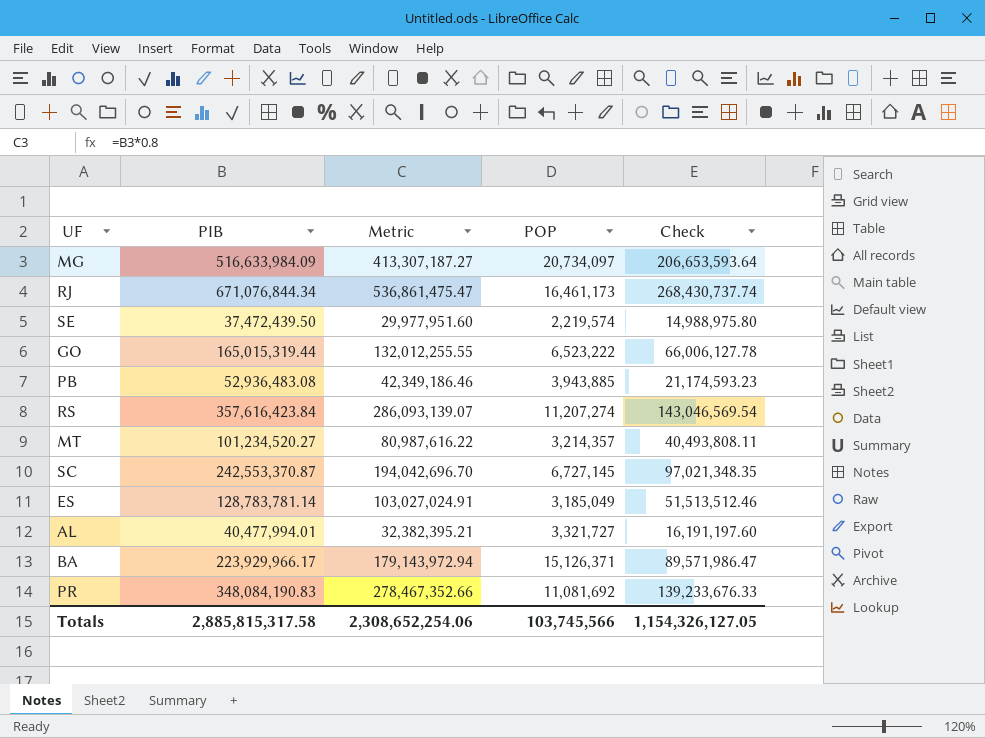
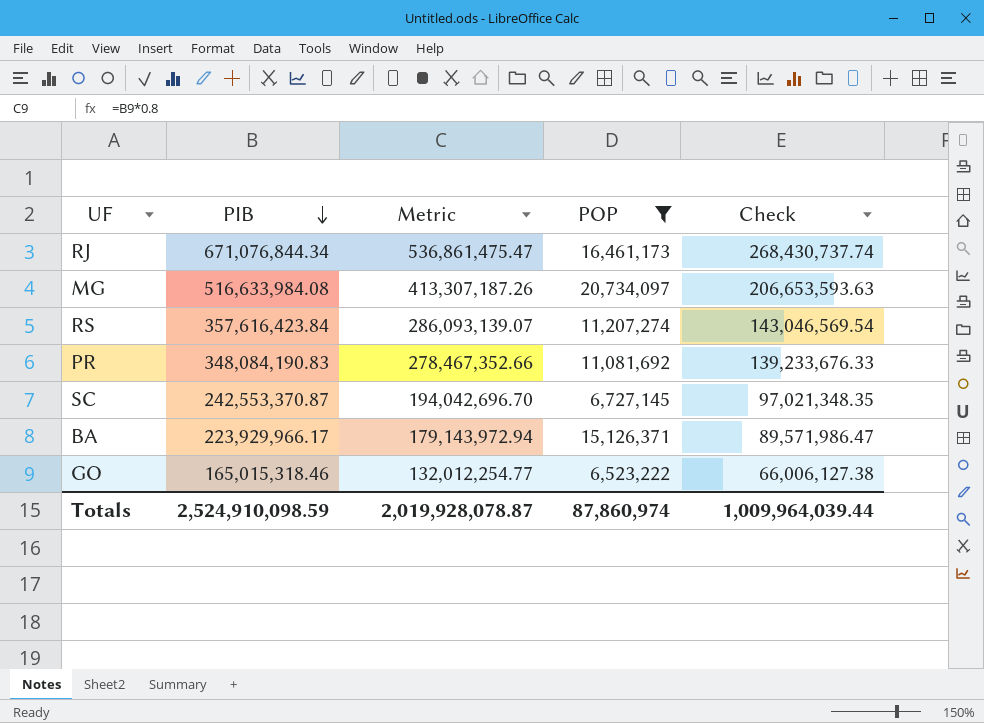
filter: none -> POP >= 6,523,222
row order: none -> PIB descending
MG | PIB: 516,633,984.09 -> 516,633,984.08
MG | Metric: 413,307,187.27 -> 413,307,187.26
MG | Check: 206,653,593.64 -> 206,653,593.63
GO | PIB: 165,015,319.44 -> 165,015,318.46
GO | Metric: 132,012,255.55 -> 132,012,254.77
GO | Check: 66,006,127.78 -> 66,006,127.38
Totals | PIB: 2,885,815,317.58 -> 2,524,910,098.59
Totals | Metric: 2,308,652,254.06 -> 2,019,928,078.87
Totals | POP: 103,745,566 -> 87,860,974
Totals | Check: 1,154,326,127.05 -> 1,009,964,039.44

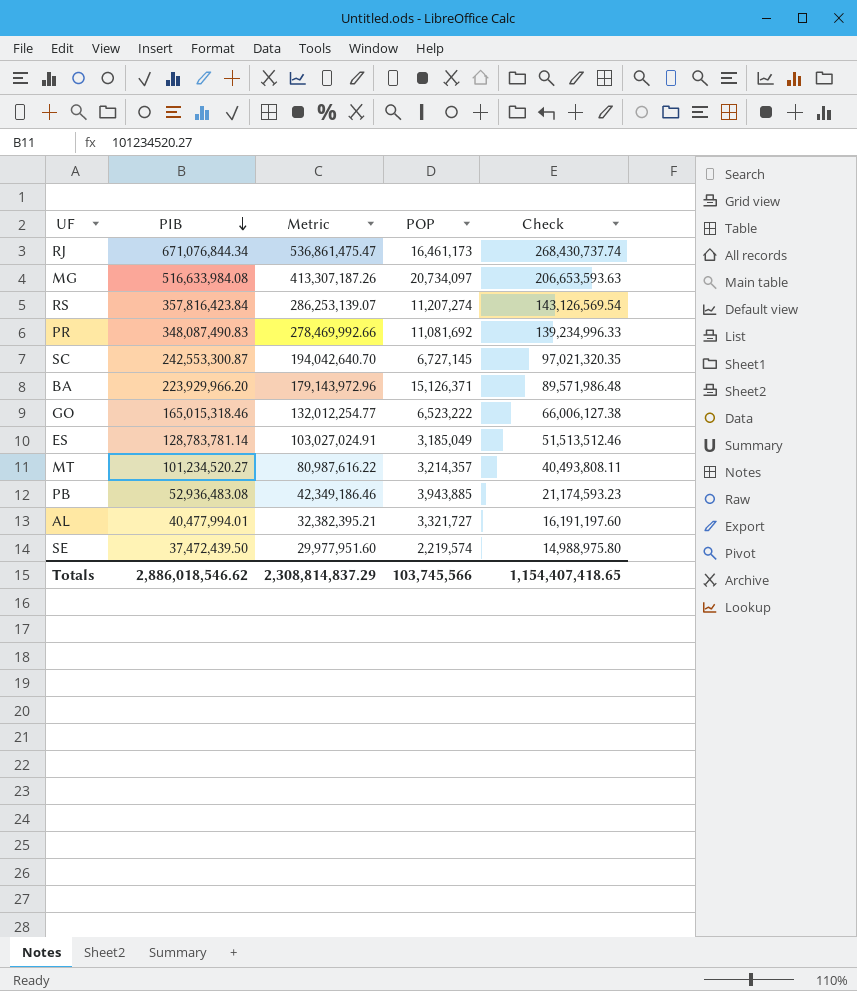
filter: POP >= 6,523,222 -> none
RS | PIB: 357,616,423.84 -> 357,816,423.84
RS | Metric: 286,093,139.07 -> 286,253,139.07
RS | Check: 143,046,569.54 -> 143,126,569.54
PR | PIB: 348,084,190.83 -> 348,087,490.83
PR | Metric: 278,467,352.66 -> 278,469,992.66
PR | Check: 139,233,676.33 -> 139,234,996.33
SC | PIB: 242,553,370.87 -> 242,553,300.87
SC | Metric: 194,042,696.70 -> 194,042,640.70
SC | Check: 97,021,348.35 -> 97,021,320.35
BA | PIB: 223,929,966.17 -> 223,929,966.20
BA | Metric: 179,143,972.94 -> 179,143,972.96
BA | Check: 89,571,986.47 -> 89,571,986.48
Totals | PIB: 2,524,910,098.59 -> 2,886,018,546.62
Totals | Metric: 2,019,928,078.87 -> 2,308,814,837.29
Totals | POP: 87,860,974 -> 103,745,566
Totals | Check: 1,009,964,039.44 -> 1,154,407,418.65

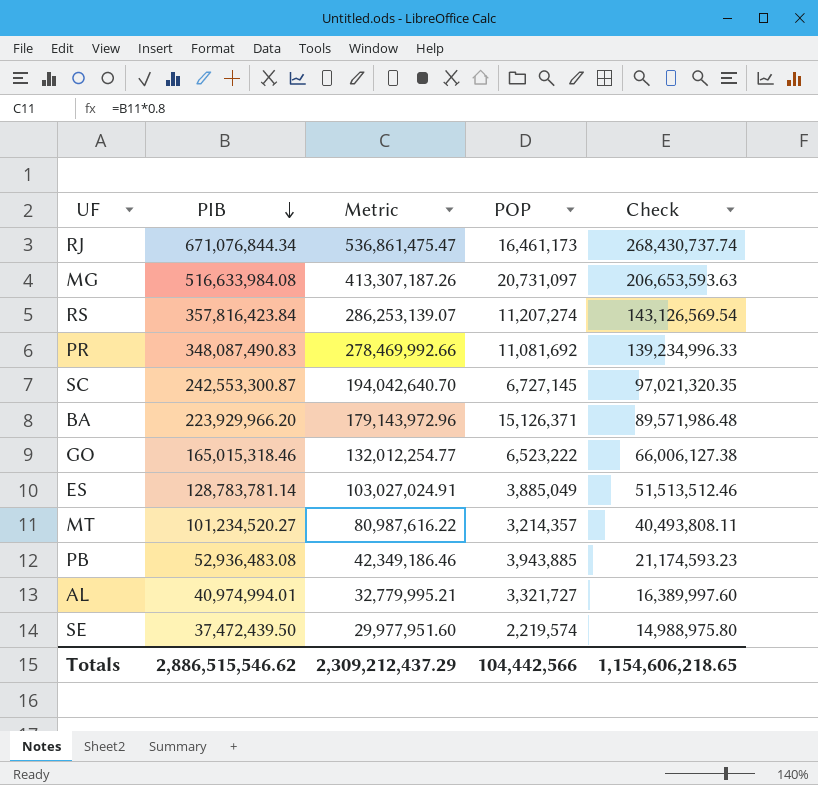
MG | POP: 20,734,097 -> 20,731,097
ES | POP: 3,185,049 -> 3,885,049
AL | PIB: 40,477,994.01 -> 40,974,994.01
AL | Metric: 32,382,395.21 -> 32,779,995.21
AL | Check: 16,191,197.60 -> 16,389,997.60
Totals | PIB: 2,886,018,546.62 -> 2,886,515,546.62
Totals | Metric: 2,308,814,837.29 -> 2,309,212,437.29
Totals | POP: 103,745,566 -> 104,442,566
Totals | Check: 1,154,407,418.65 -> 1,154,606,218.65

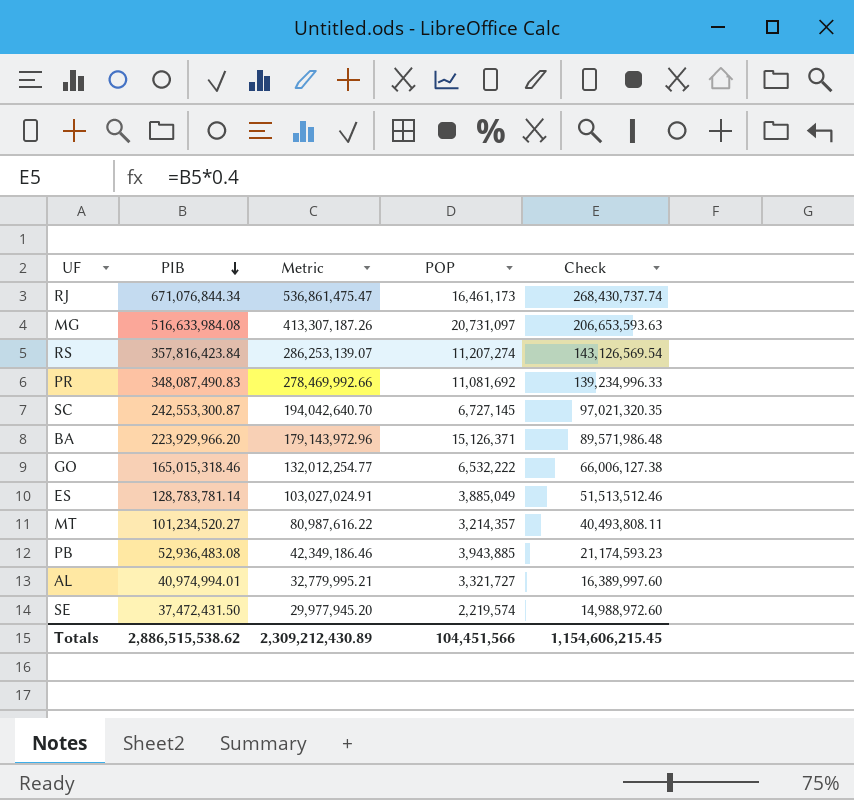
GO | POP: 6,523,222 -> 6,532,222
SE | PIB: 37,472,439.50 -> 37,472,431.50
SE | Metric: 29,977,951.60 -> 29,977,945.20
SE | Check: 14,988,975.80 -> 14,988,972.60
Totals | PIB: 2,886,515,546.62 -> 2,886,515,538.62
Totals | Metric: 2,309,212,437.29 -> 2,309,212,430.89
Totals | POP: 104,442,566 -> 104,451,566
Totals | Check: 1,154,606,218.65 -> 1,154,606,215.45

